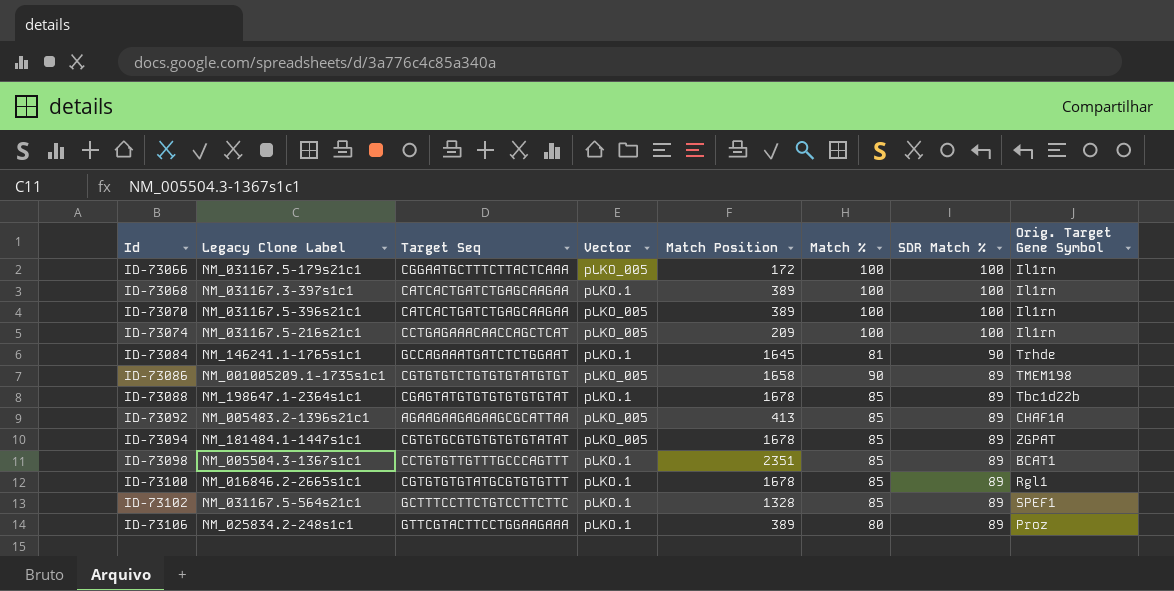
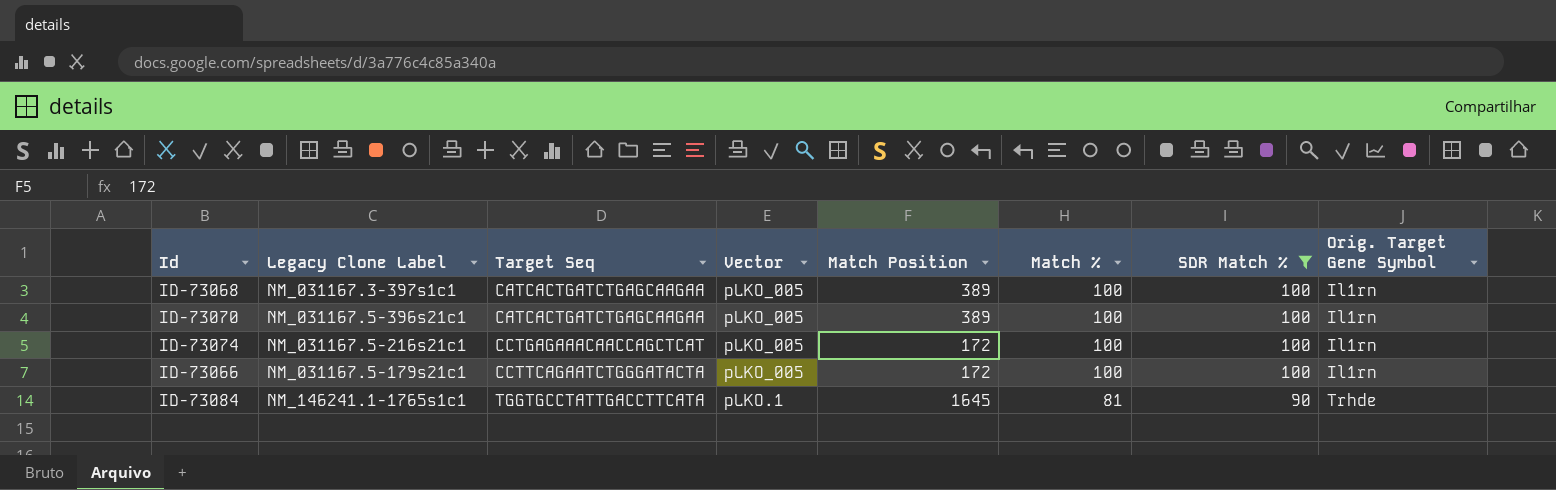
filter: none -> SDR Match % != 89
row order: Id ascending -> Target Seq ascending
ID-73068 | Vector: pLKO.1 -> pLKO_005
ID-73074 | Match Position: 209 -> 172
ID-73066 | Target Seq: CGGAATGCTTTCTTACTCAAA -> CCTTCAGAATCTGGGATACTA
ID-73084 | Target Seq: GCCAGAAATGATCTCTGGAAT -> TGGTGCCTATTGACCTTCATA

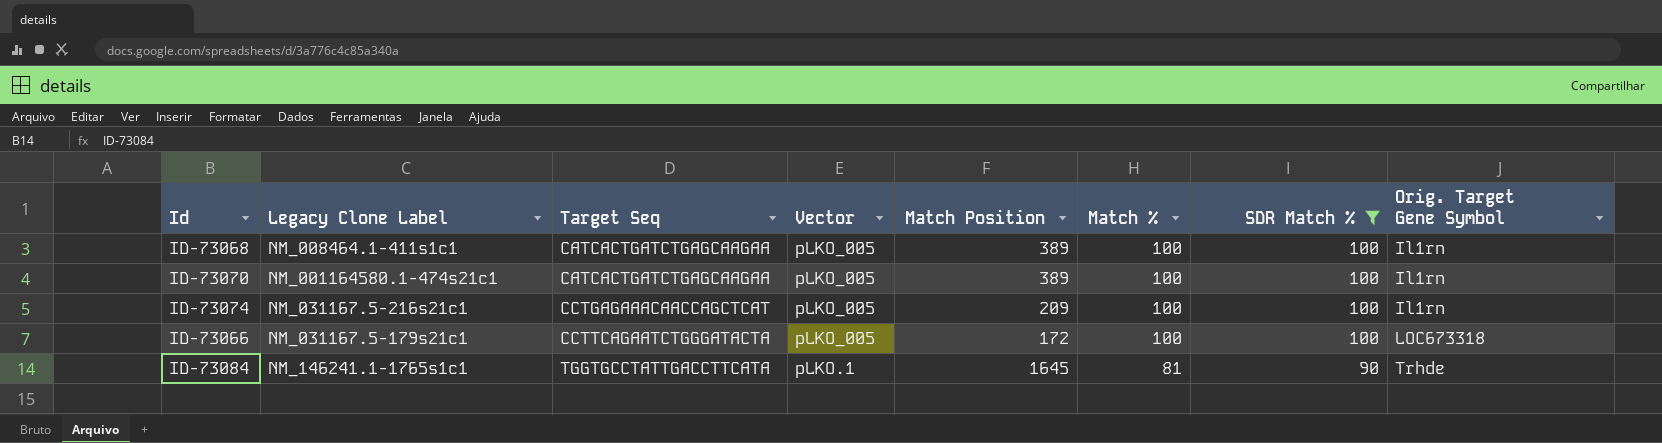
ID-73068 | Legacy Clone Label: NM_031167.3-397s1c1 -> NM_008464.1-411s1c1
ID-73070 | Legacy Clone Label: NM_031167.5-396s21c1 -> NM_001164580.1-474s21c1
ID-73074 | Match Position: 172 -> 209
ID-73066 | Orig. Target Gene Symbol: Il1rn -> LOC673318

